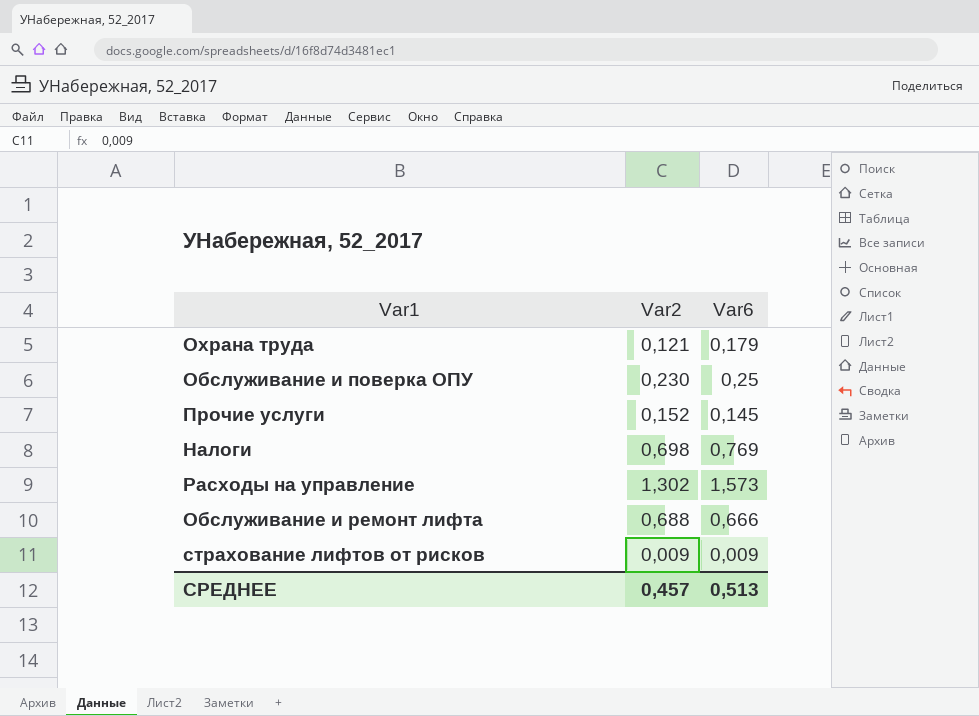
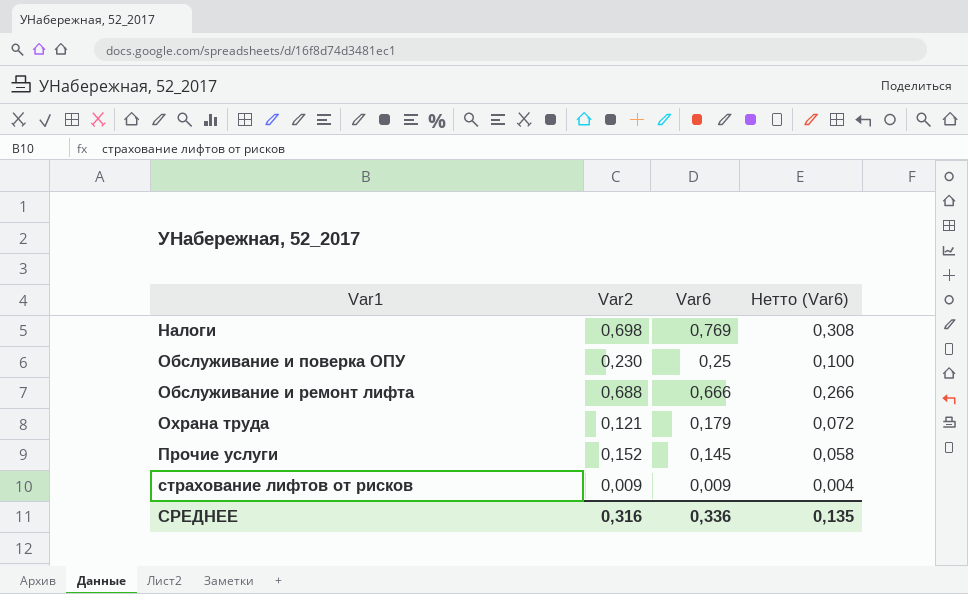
row order: none -> Var1 ascending
column Нетто (Var6) | formula: none -> [Var6] * 0,4
row Расходы на управление: 1,302 | 1,573 -> none
СРЕДНЕЕ | Var2: 0,457 -> 0,316
СРЕДНЕЕ | Var6: 0,513 -> 0,336

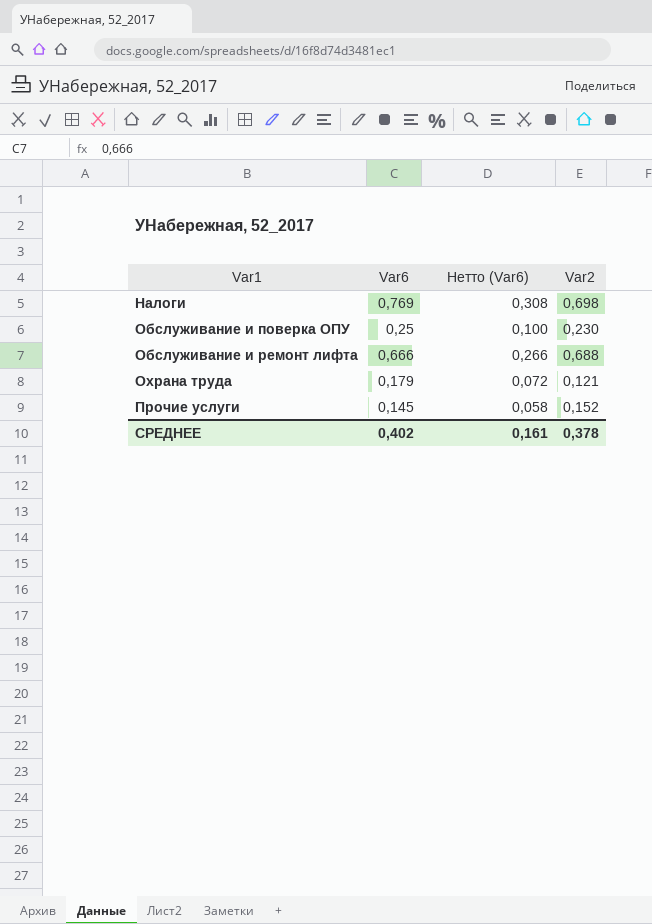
column Var2 | position: 2 -> 4
row страхование лифтов от рисков: 0,009 | 0,009 | 0,004 -> none
СРЕДНЕЕ | Var6: 0,336 -> 0,402
СРЕДНЕЕ | Нетто (Var6): 0,135 -> 0,161
СРЕДНЕЕ | Var2: 0,316 -> 0,378

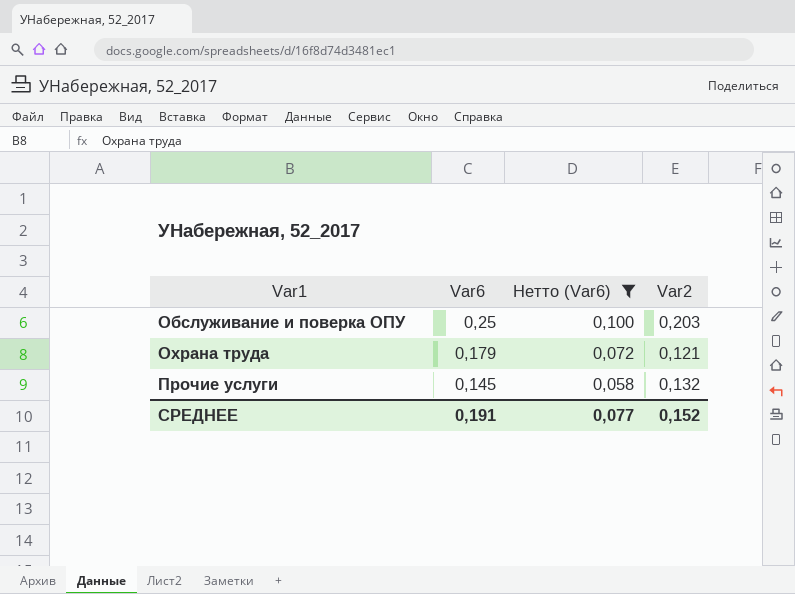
filter: none -> Нетто (Var6) <= 0,100
Обслуживание и поверка ОПУ | Var2: 0,230 -> 0,203
Прочие услуги | Var2: 0,152 -> 0,132
СРЕДНЕЕ | Var6: 0,402 -> 0,191
СРЕДНЕЕ | Нетто (Var6): 0,161 -> 0,077
СРЕДНЕЕ | Var2: 0,378 -> 0,152

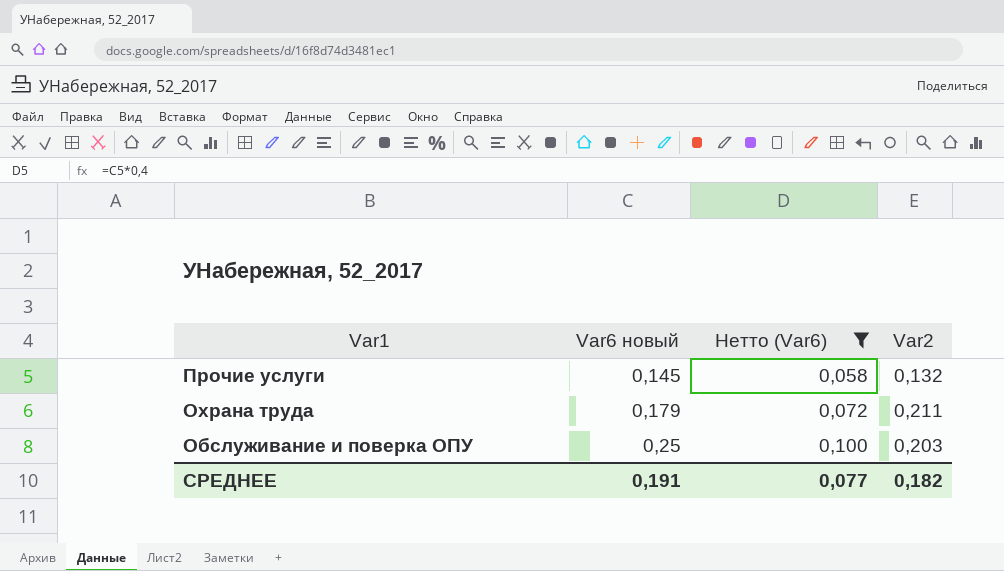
row order: Var1 ascending -> Var1 descending
column name: Var6 -> Var6 новый
Охрана труда | Var2: 0,121 -> 0,211
СРЕДНЕЕ | Var2: 0,152 -> 0,182

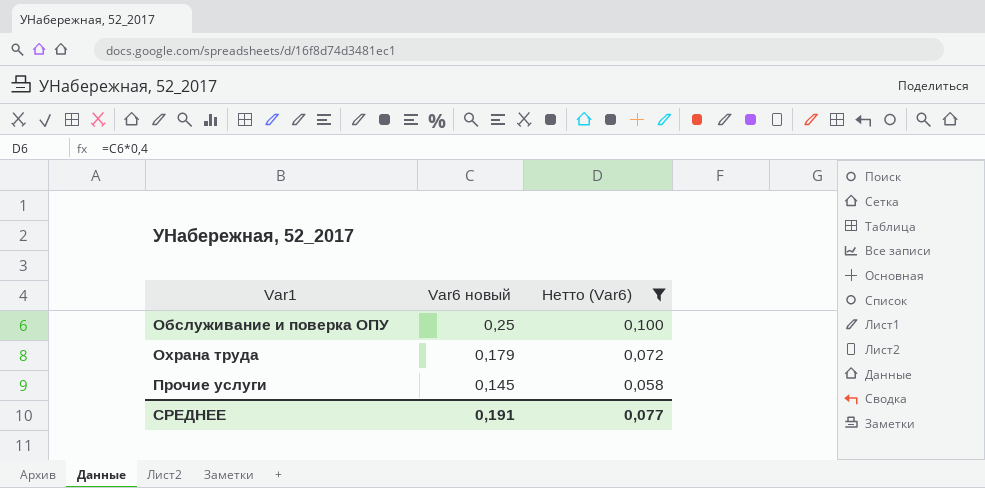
row order: Var1 descending -> Var1 ascending
column Var2 | position: 4 -> none

